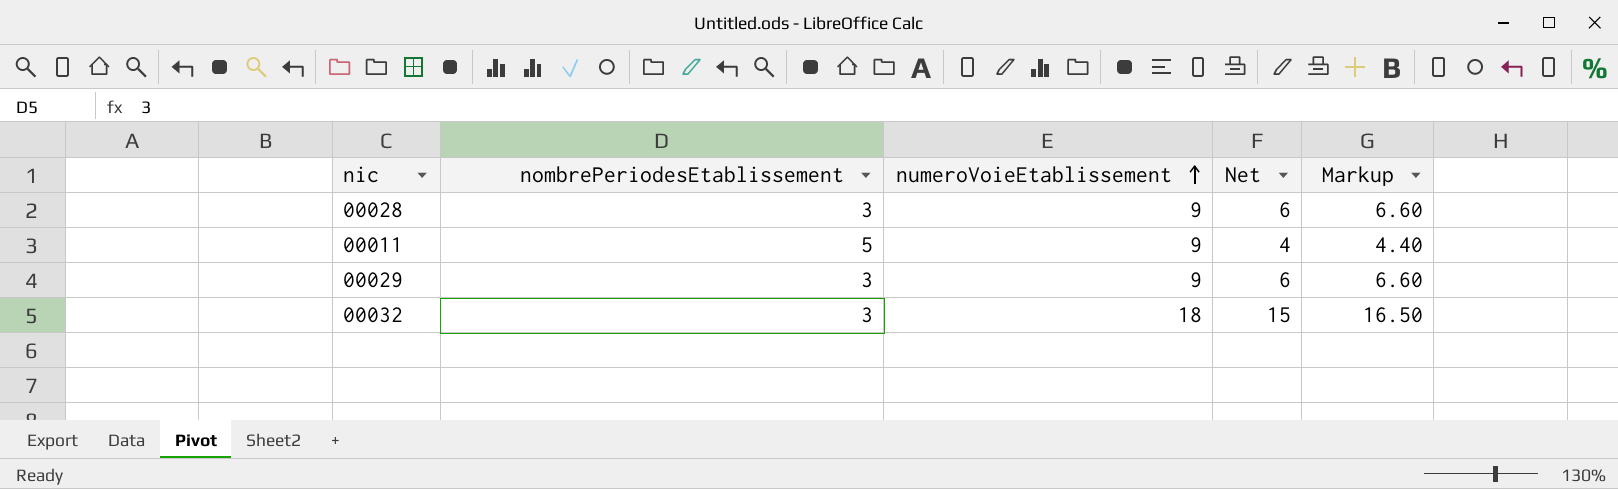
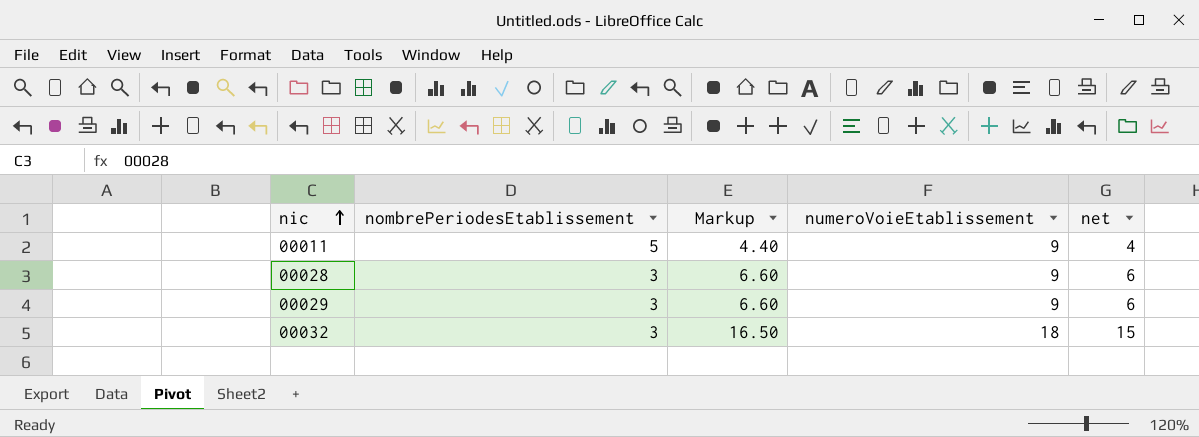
row order: numeroVoieEtablissement ascending -> nic ascending
column Markup | position: 5 -> 3
column name: Net -> net

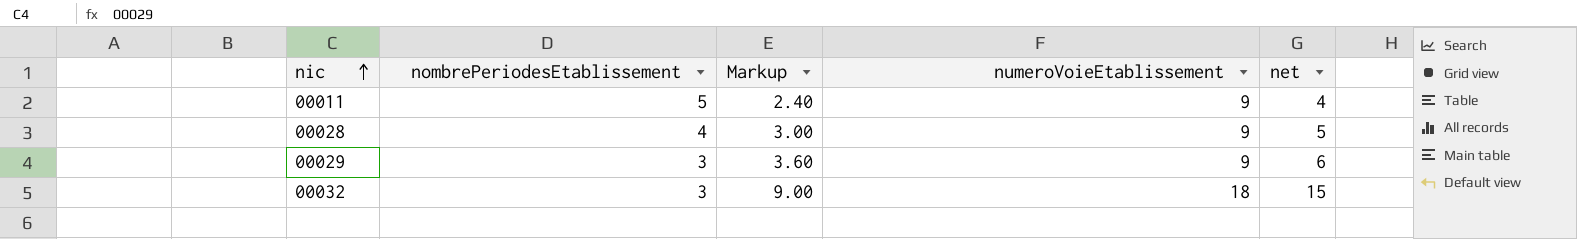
column Markup | formula: [net] * 1.1 -> [net] * 0.6
00028 | nombrePeriodesEtablissement: 3 -> 4
00028 | net: 6 -> 5

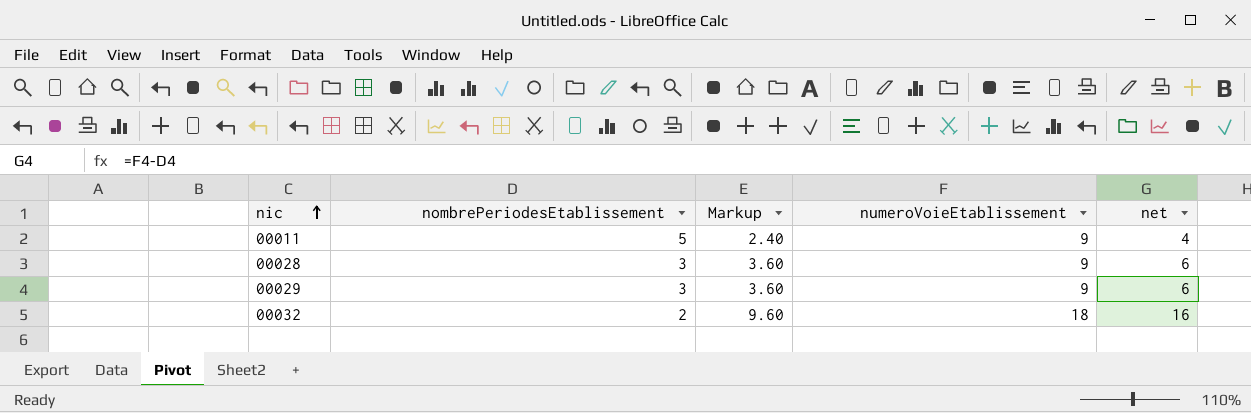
00028 | nombrePeriodesEtablissement: 4 -> 3
00028 | Markup: 3.00 -> 3.60
00028 | net: 5 -> 6
00032 | nombrePeriodesEtablissement: 3 -> 2
00032 | Markup: 9.00 -> 9.60
00032 | net: 15 -> 16

